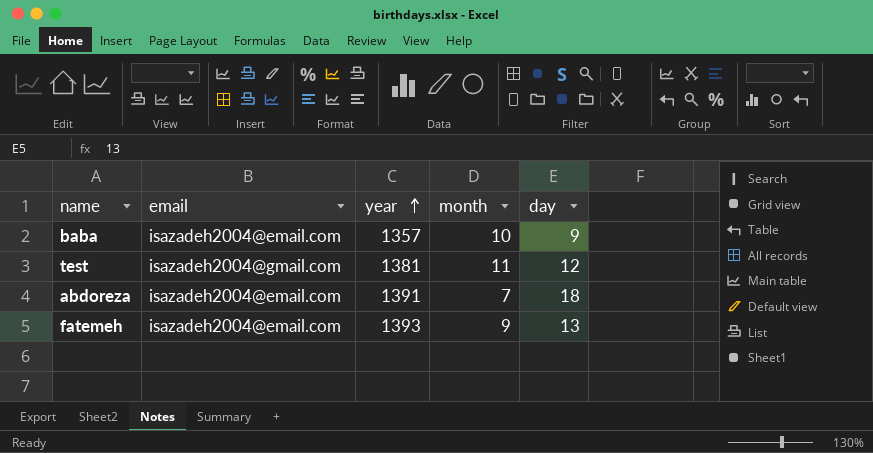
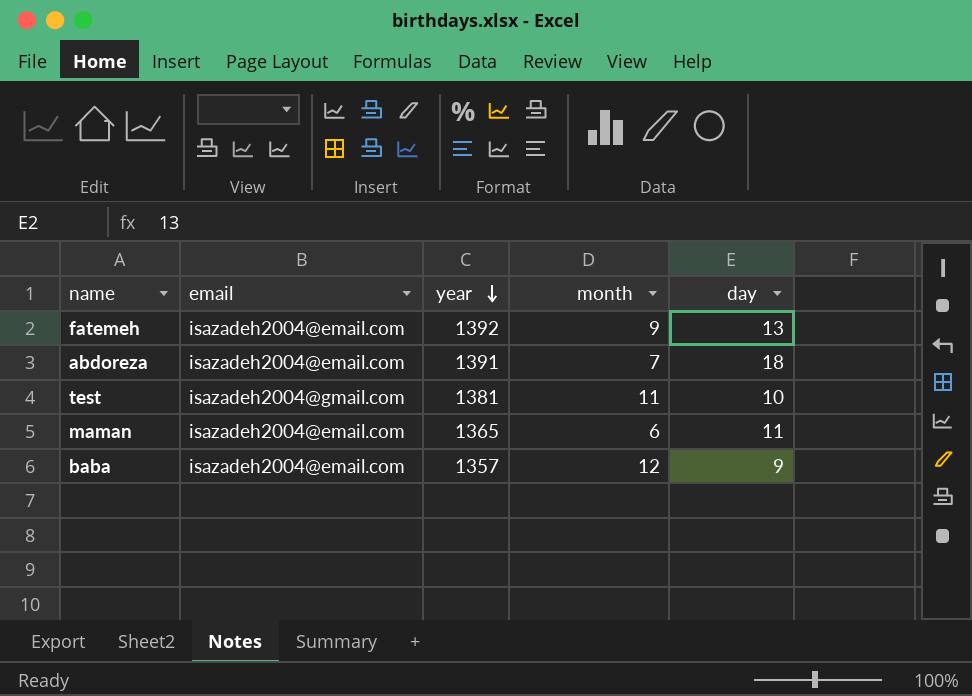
row order: year ascending -> year descending
fatemeh | year: 1393 -> 1392
test | day: 12 -> 10
row maman: none -> isazadeh2004@email.com | 1365 | 6 | 11
baba | month: 10 -> 12

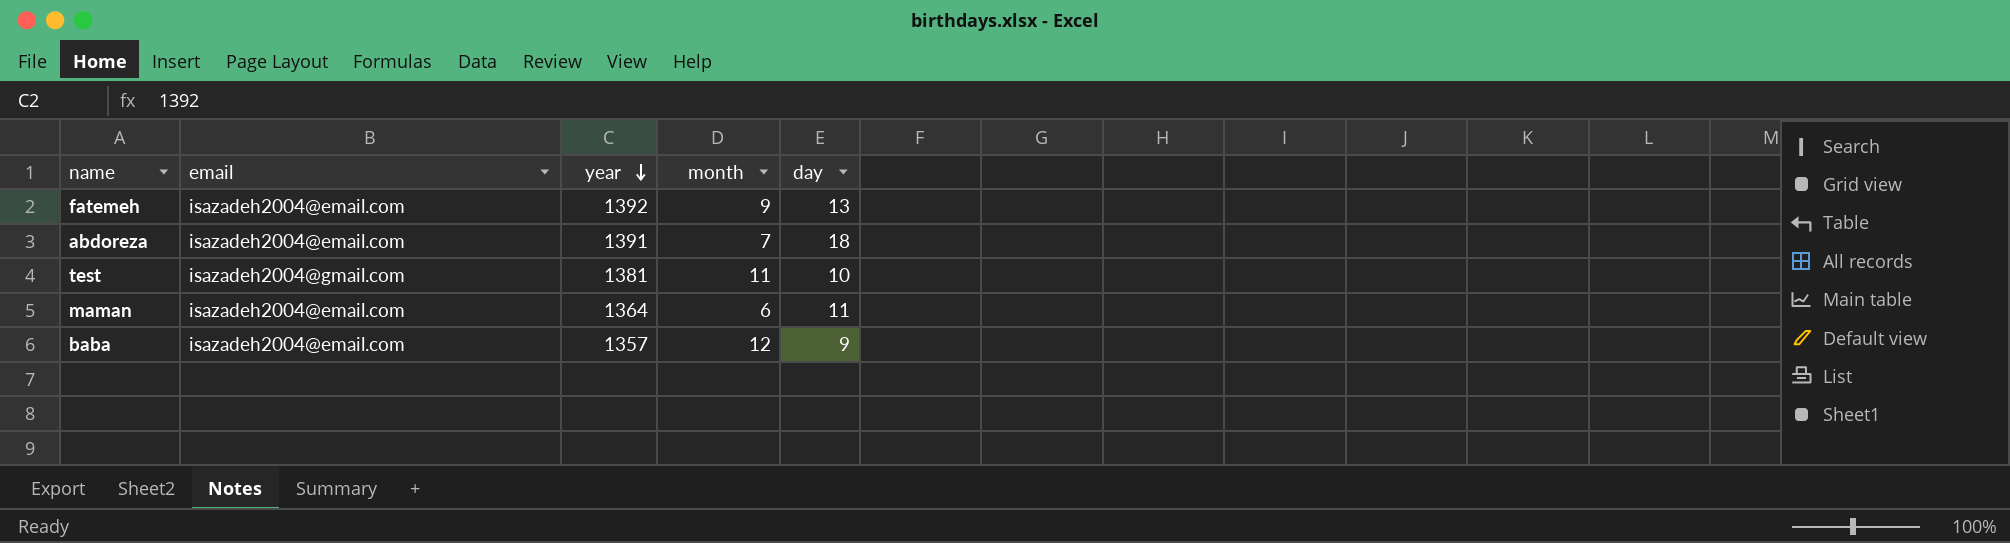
maman | year: 1365 -> 1364

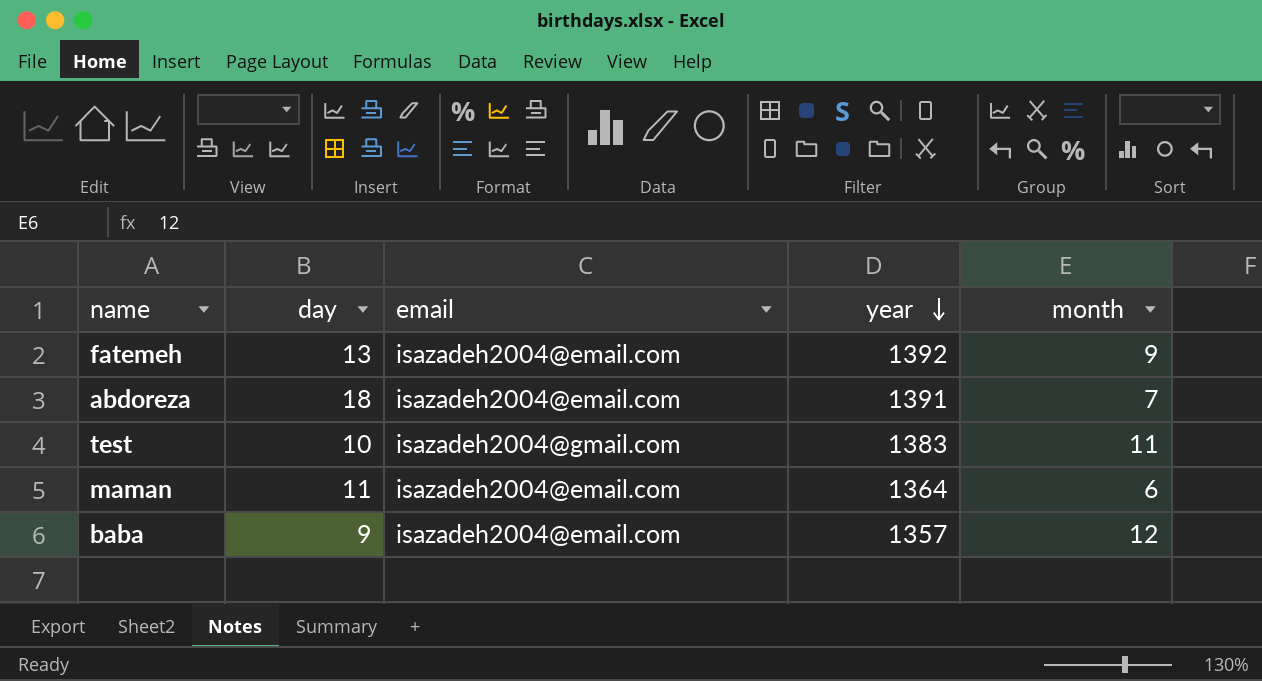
column day | position: 5 -> 2
test | year: 1381 -> 1383

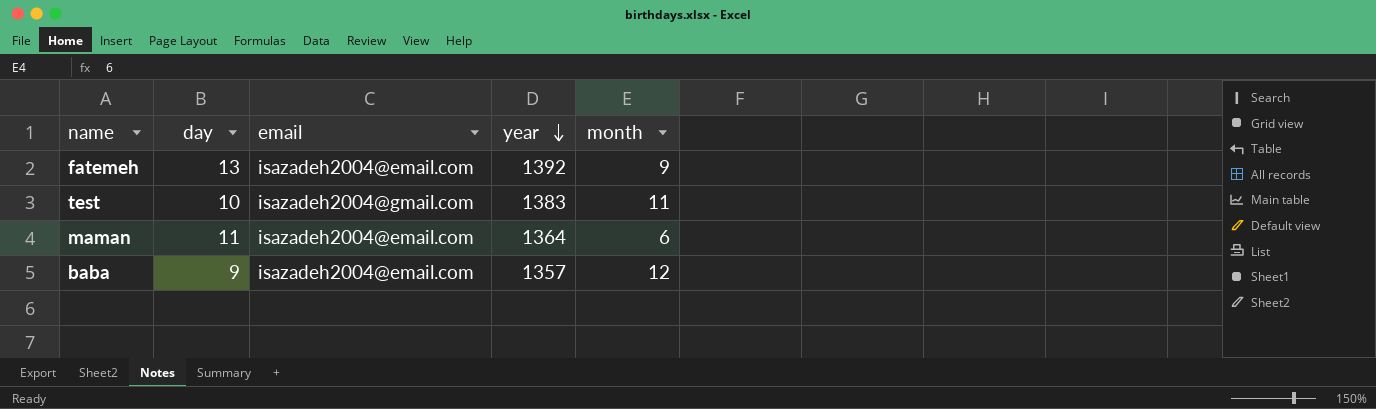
row abdoreza: 18 | isazadeh2004@email.com | 1391 | 7 -> none

